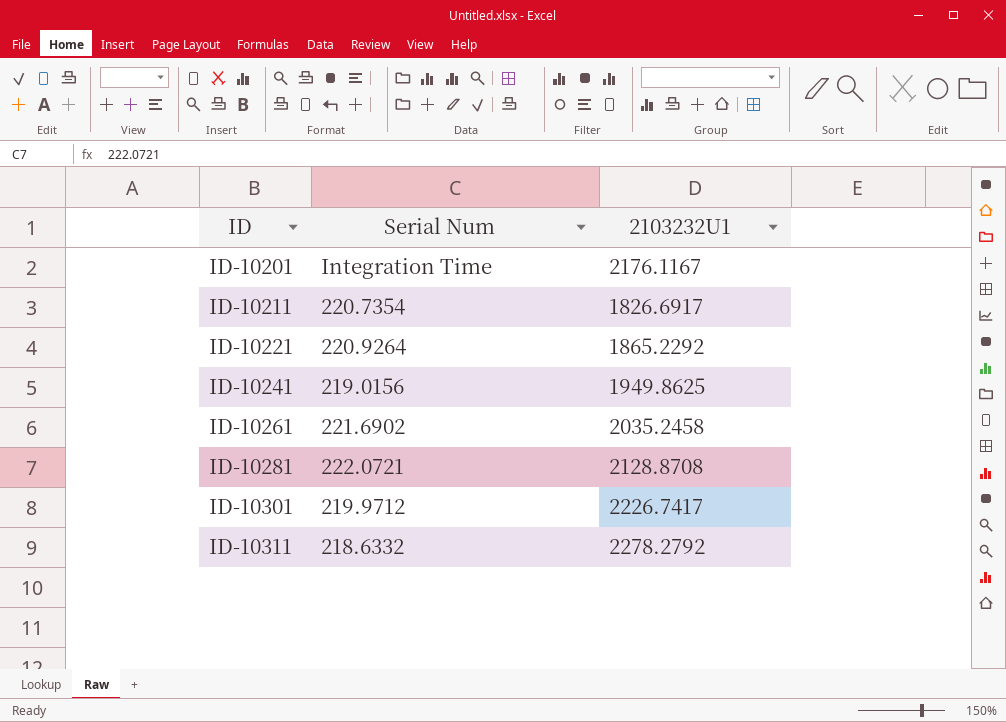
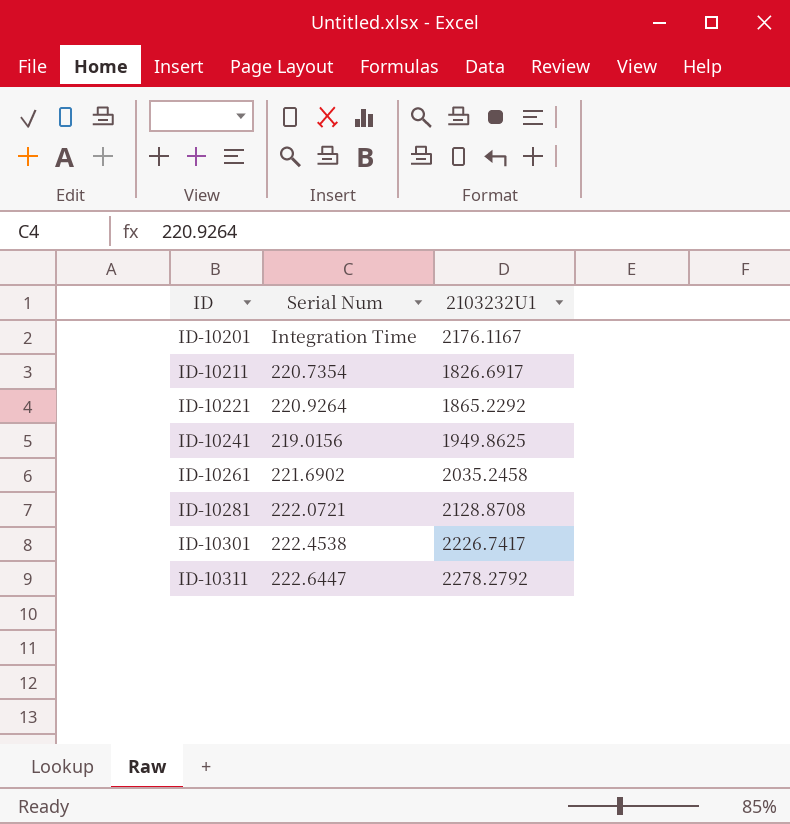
ID-10301 | Serial Num: 219.9712 -> 222.4538
ID-10311 | Serial Num: 218.6332 -> 222.6447

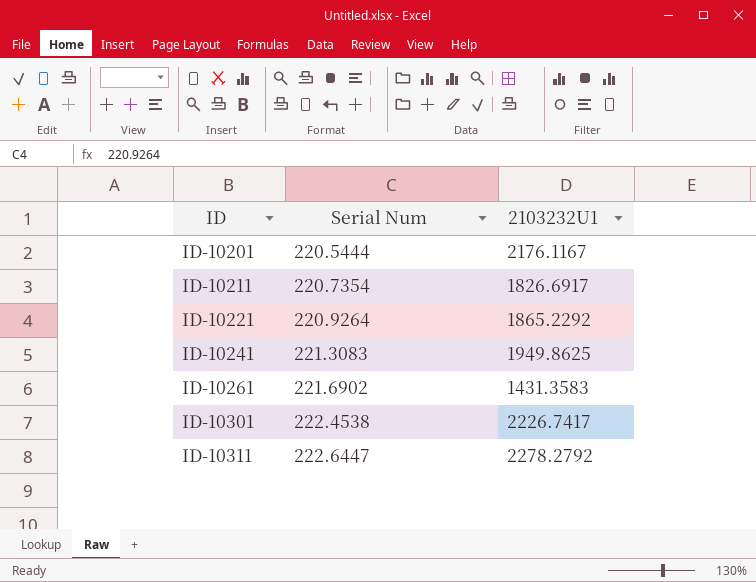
row ID-10281: 222.0721 | 2128.8708 -> none
ID-10201 | Serial Num: Integration Time -> 220.5444
ID-10241 | Serial Num: 219.0156 -> 221.3083
ID-10261 | 2103232U1: 2035.2458 -> 1431.3583

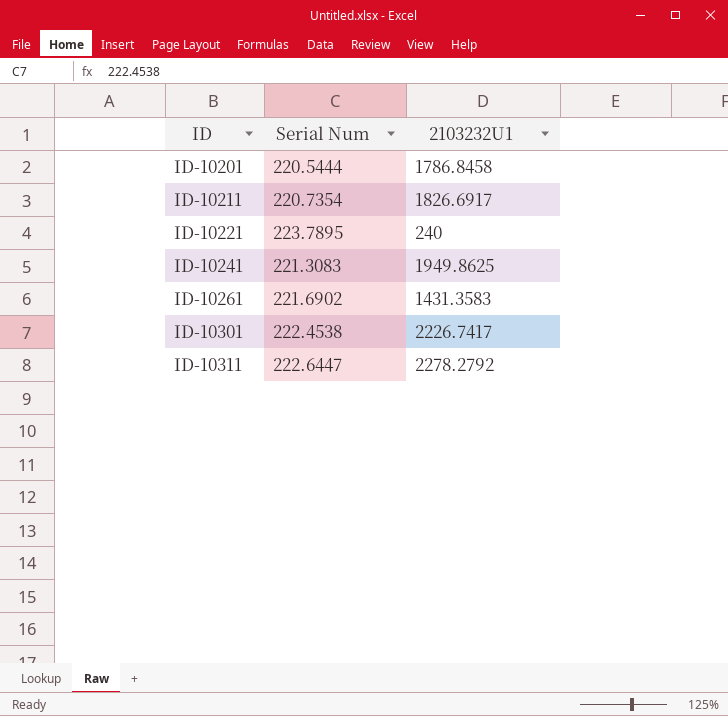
ID-10201 | 2103232U1: 2176.1167 -> 1786.8458
ID-10221 | Serial Num: 220.9264 -> 223.7895
ID-10221 | 2103232U1: 1865.2292 -> 240

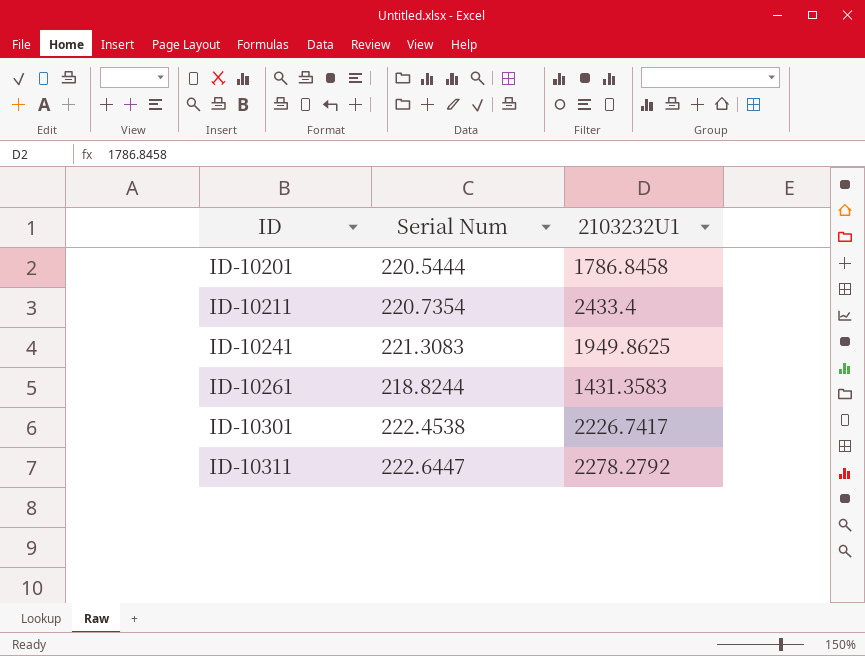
row ID-10221: 223.7895 | 240 -> none
ID-10211 | 2103232U1: 1826.6917 -> 2433.4
ID-10261 | Serial Num: 221.6902 -> 218.8244

